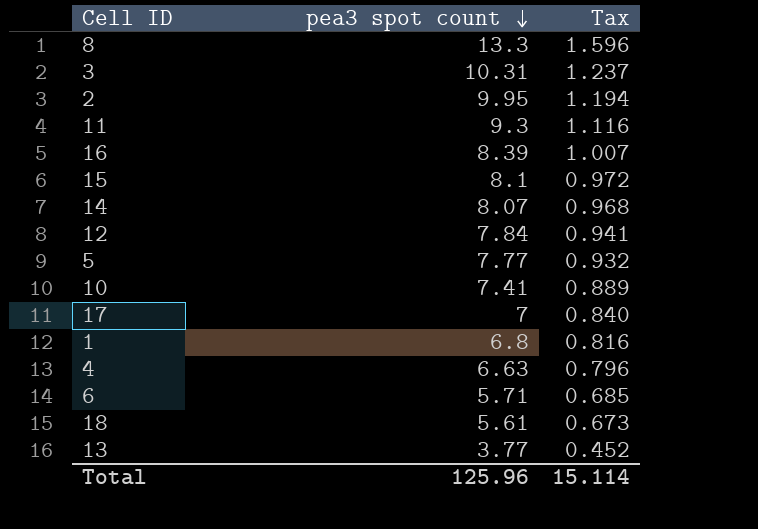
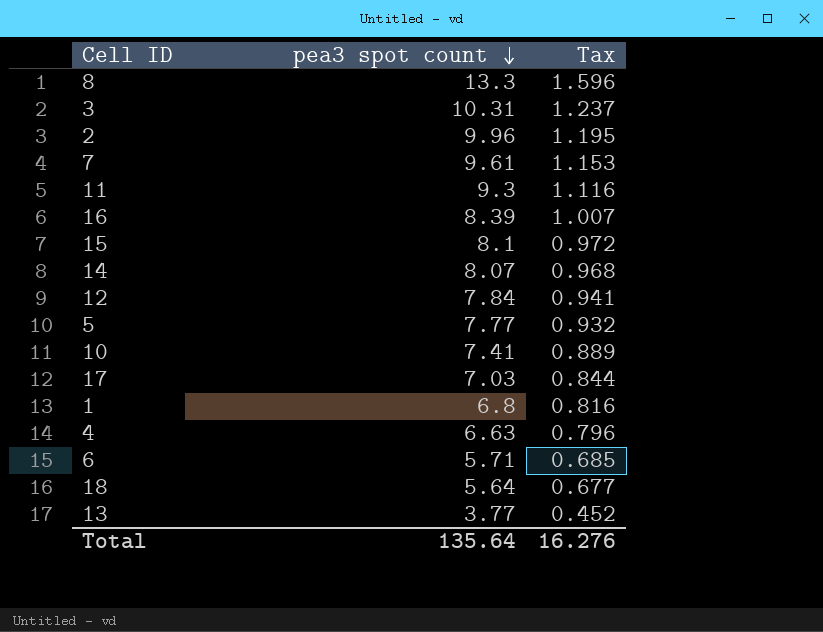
2 | pea3 spot count: 9.95 -> 9.96
2 | Tax: 1.194 -> 1.195
row 7: none -> 9.61 | 1.153
17 | pea3 spot count: 7 -> 7.03
17 | Tax: 0.840 -> 0.844
18 | pea3 spot count: 5.61 -> 5.64
18 | Tax: 0.673 -> 0.677
Total | pea3 spot count: 125.96 -> 135.64
Total | Tax: 15.114 -> 16.276

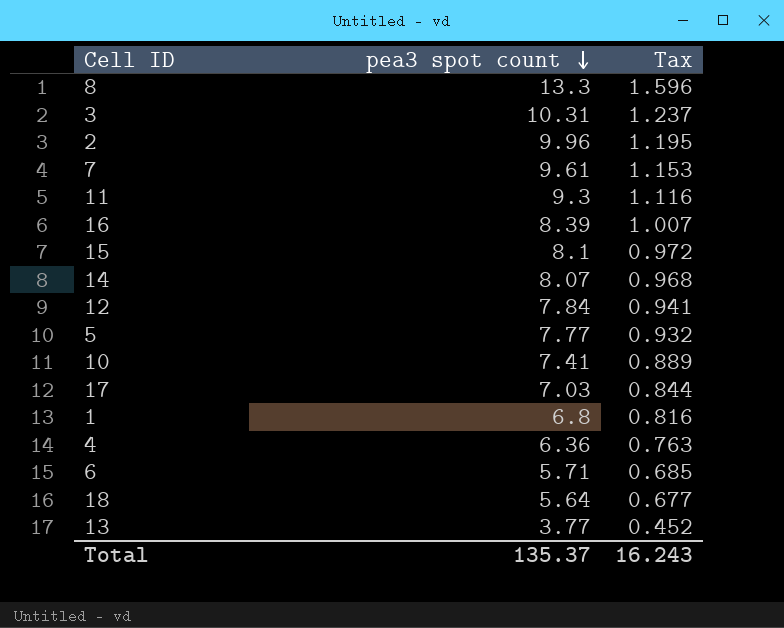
4 | pea3 spot count: 6.63 -> 6.36
4 | Tax: 0.796 -> 0.763
Total | pea3 spot count: 135.64 -> 135.37
Total | Tax: 16.276 -> 16.243

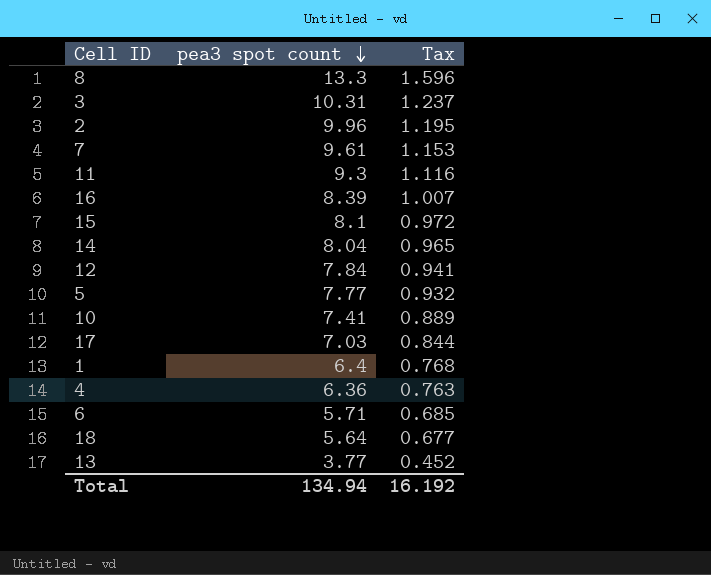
14 | pea3 spot count: 8.07 -> 8.04
14 | Tax: 0.968 -> 0.965
1 | pea3 spot count: 6.8 -> 6.4
1 | Tax: 0.816 -> 0.768
Total | pea3 spot count: 135.37 -> 134.94
Total | Tax: 16.243 -> 16.192

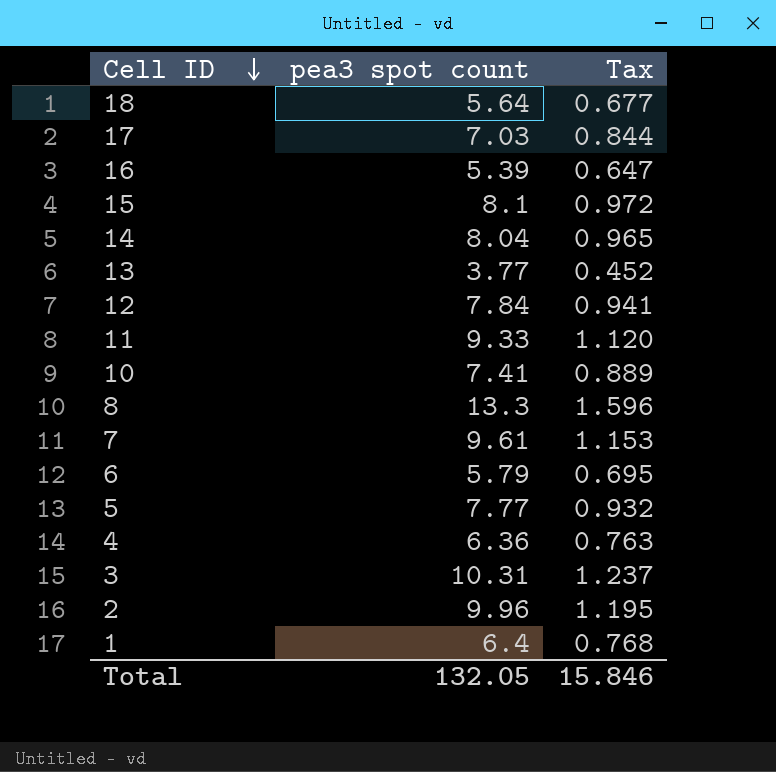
row order: pea3 spot count descending -> Cell ID descending
16 | pea3 spot count: 8.39 -> 5.39
16 | Tax: 1.007 -> 0.647
11 | pea3 spot count: 9.3 -> 9.33
11 | Tax: 1.116 -> 1.120
6 | pea3 spot count: 5.71 -> 5.79
6 | Tax: 0.685 -> 0.695
Total | pea3 spot count: 134.94 -> 132.05
Total | Tax: 16.192 -> 15.846

